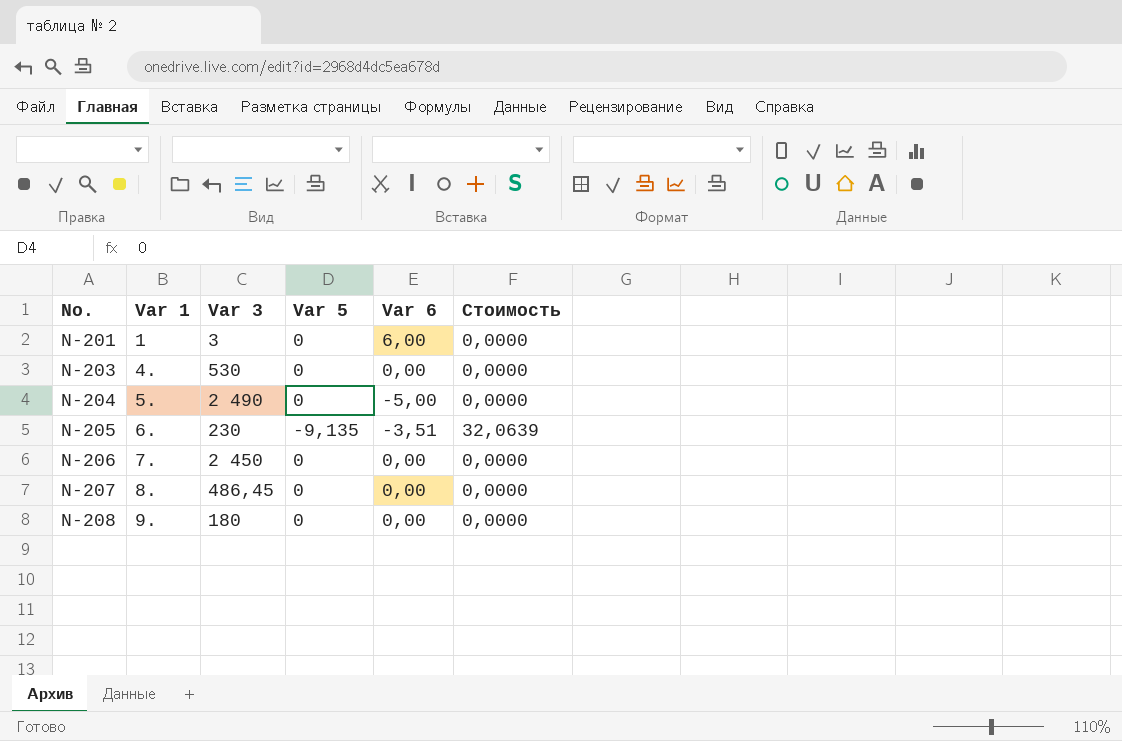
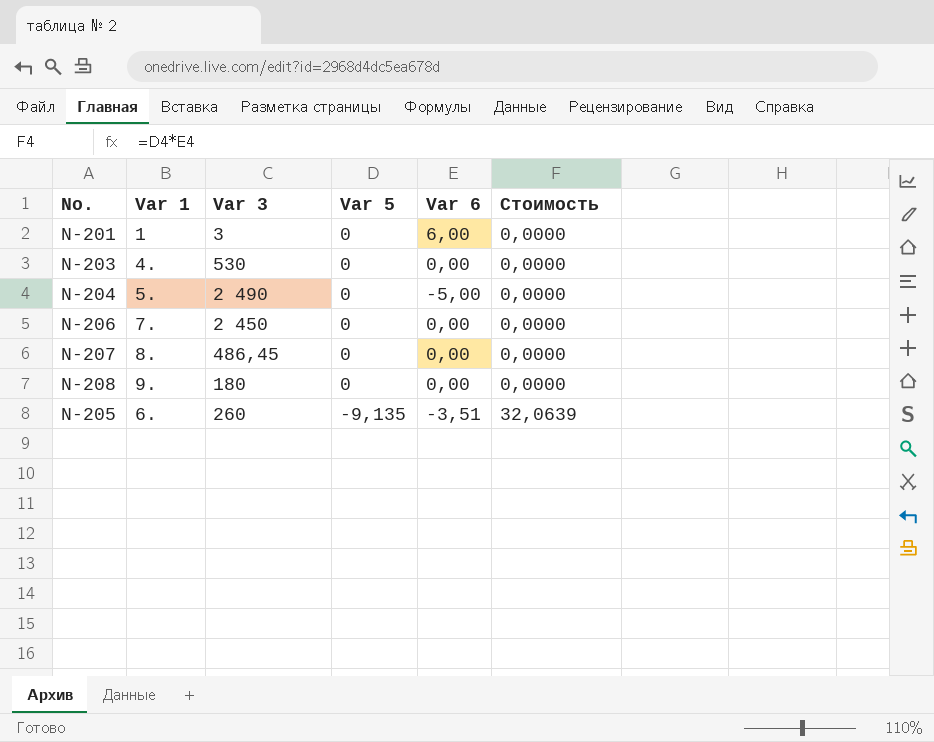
row order: No. ascending -> Var 5 descending
N-205 | Var 3: 230 -> 260

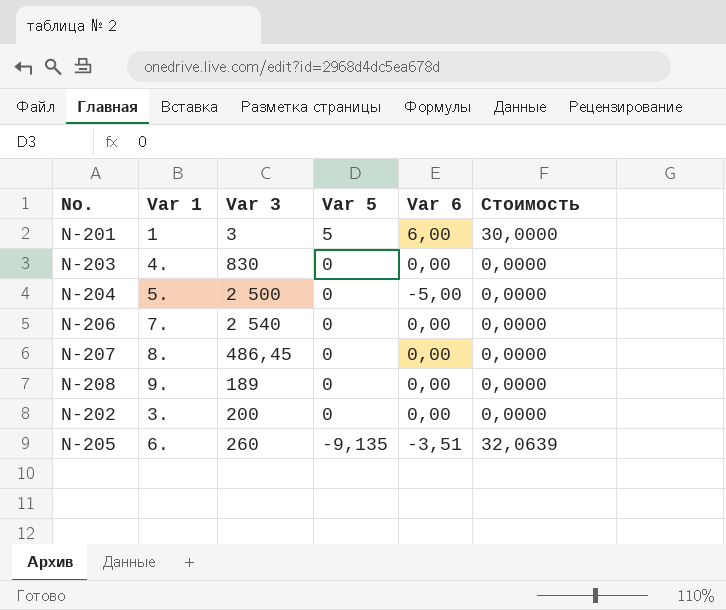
N-201 | Var 5: 0 -> 5
N-201 | Стоимость: 0,0000 -> 30,0000
N-203 | Var 3: 530 -> 830
N-204 | Var 3: 2 490 -> 2 500
N-206 | Var 3: 2 450 -> 2 540
N-208 | Var 3: 180 -> 189
row N-202: none -> 3. | 200 | 0 | 0,00 | 0,0000

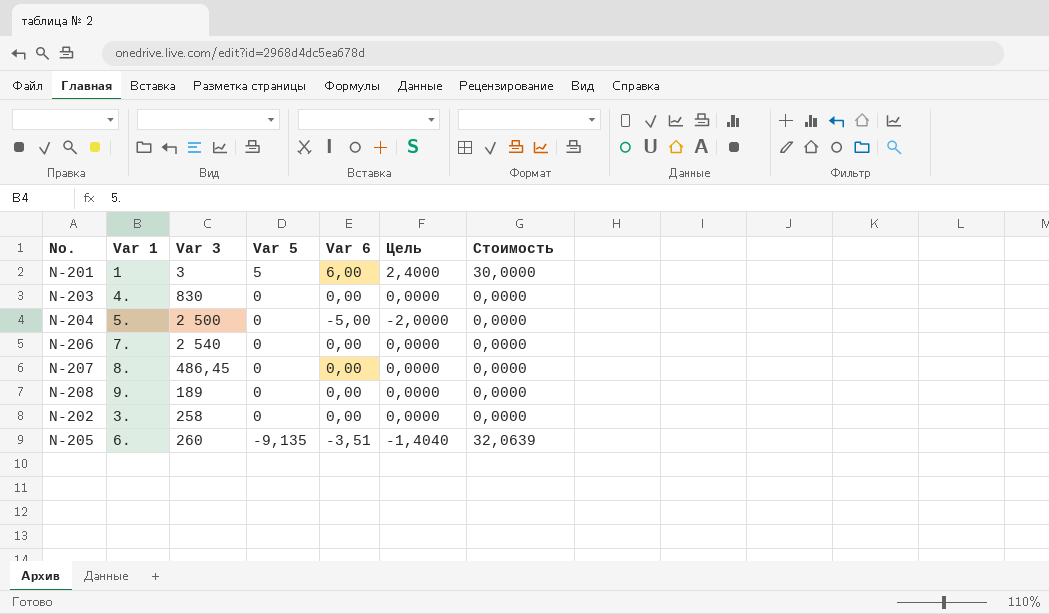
column Цель | formula: none -> [Var 6] * 0,4
N-202 | Var 3: 200 -> 258

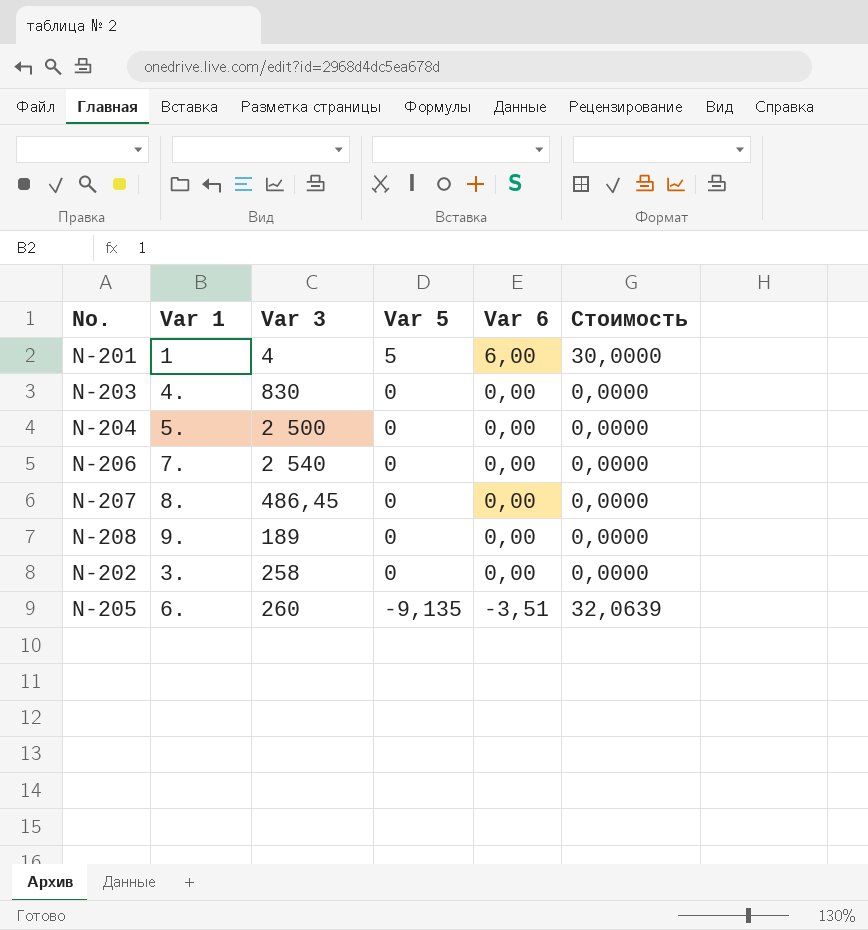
column Цель | formula: [Var 6] * 0,4 -> none
N-201 | Var 3: 3 -> 4
N-204 | Var 6: -5,00 -> 0,00

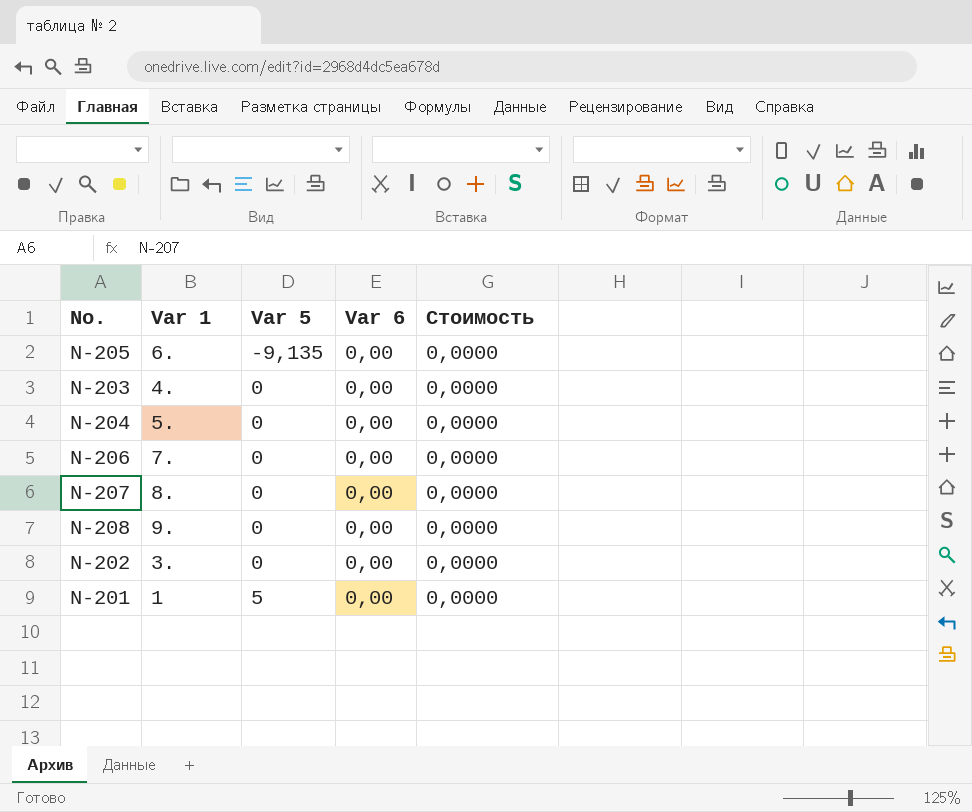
row order: Var 5 descending -> Var 5 ascending
column Var 3 | position: 3 -> none
N-205 | Var 6: -3,51 -> 0,00
N-205 | Стоимость: 32,0639 -> 0,0000
N-201 | Var 6: 6,00 -> 0,00
N-201 | Стоимость: 30,0000 -> 0,0000

